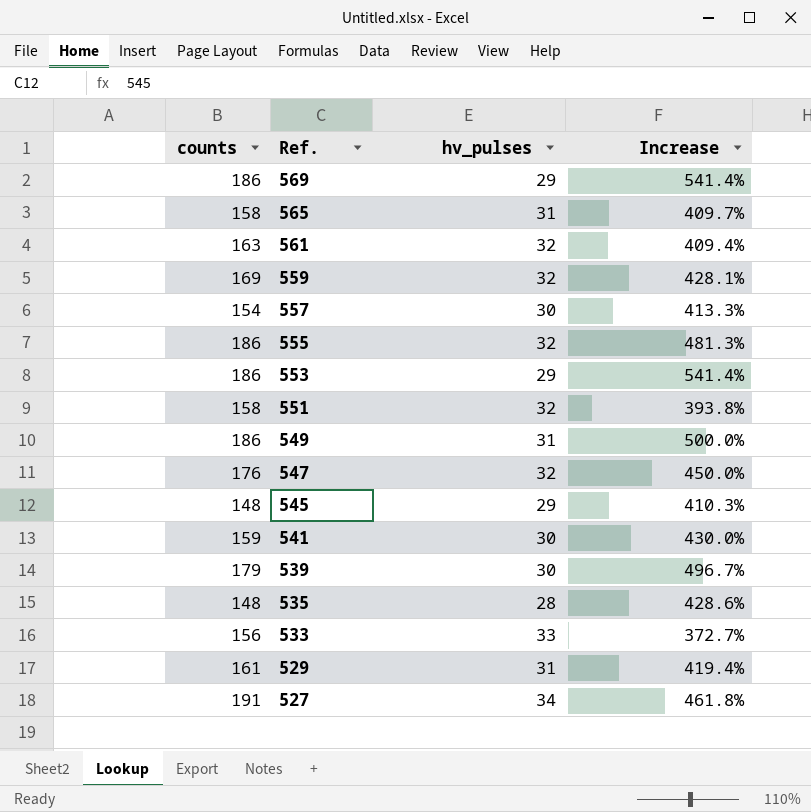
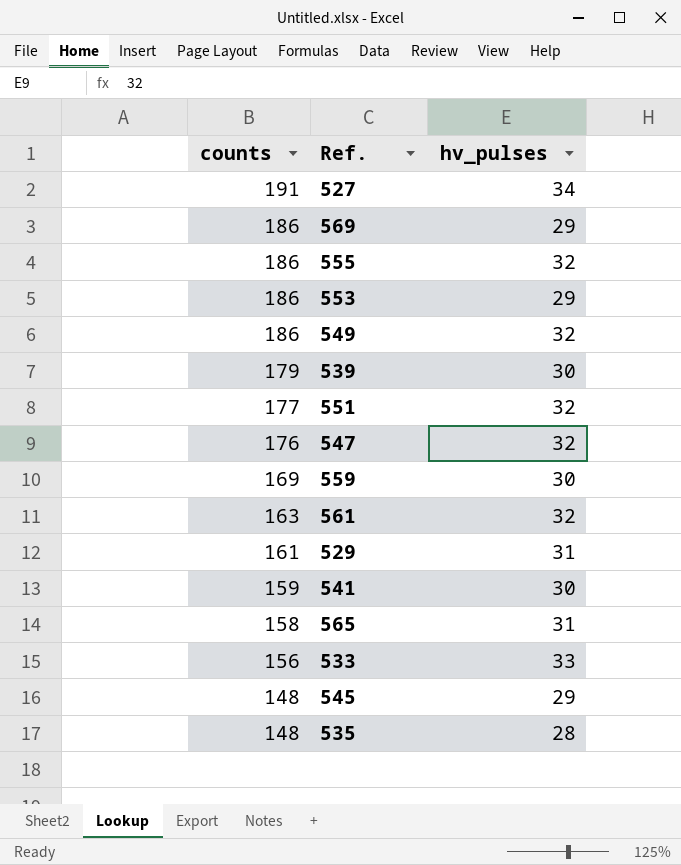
row order: Ref. descending -> counts descending
column Increase | formula: ([counts] - [hv_pulses]) / [hv_pulses] -> none
row 557: 154 | 30 | 413.3% -> none
549 | hv_pulses: 31 -> 32
551 | counts: 158 -> 177
559 | hv_pulses: 32 -> 30

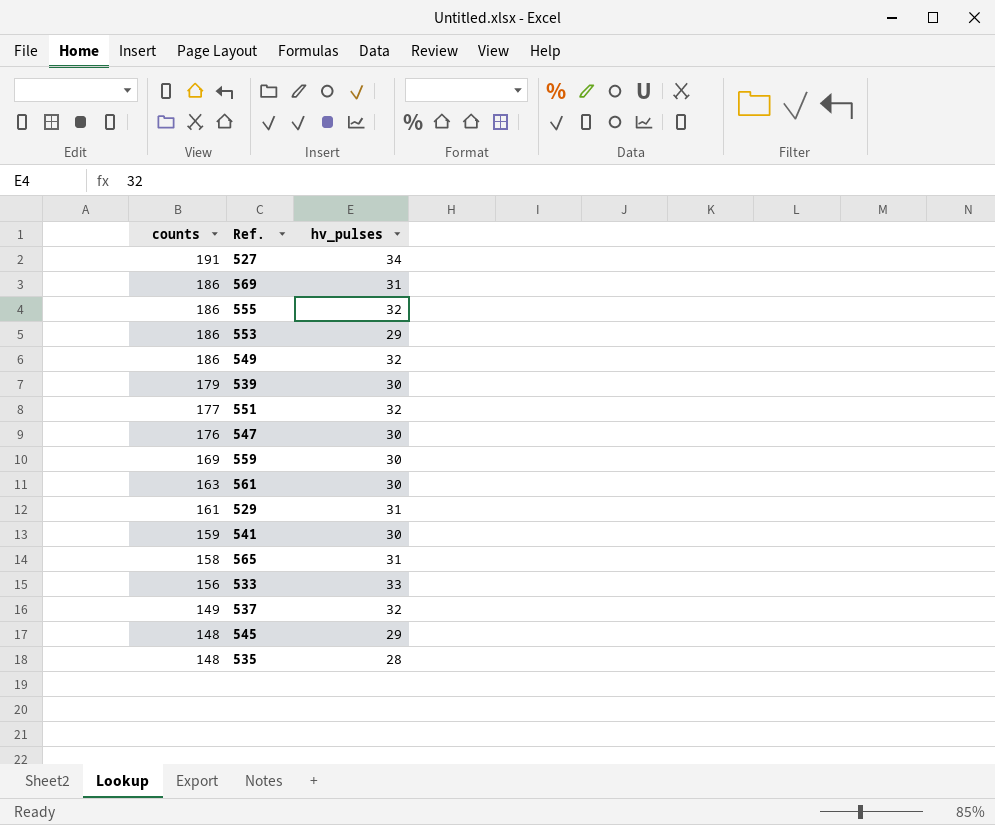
569 | hv_pulses: 29 -> 31
547 | hv_pulses: 32 -> 30
561 | hv_pulses: 32 -> 30
row 537: none -> 149 | 32

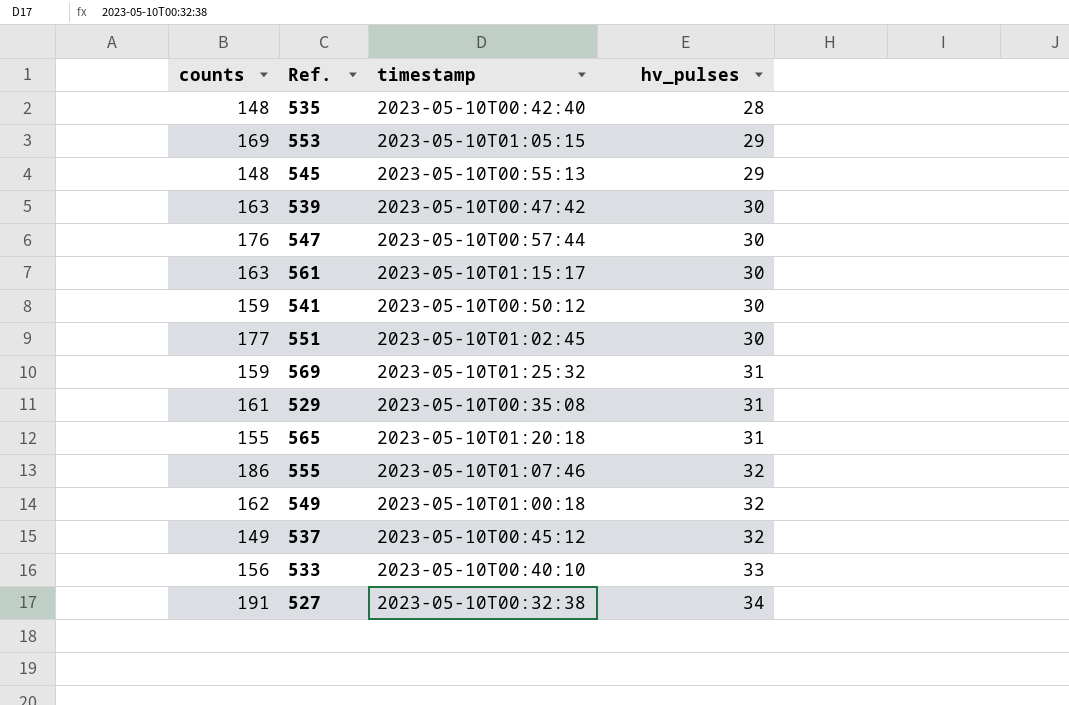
row order: counts descending -> hv_pulses ascending
column timestamp | position: none -> 3
row 559: 169 | 30 -> none
553 | counts: 186 -> 169
539 | counts: 179 -> 163
551 | hv_pulses: 32 -> 30
569 | counts: 186 -> 159
565 | counts: 158 -> 155
549 | counts: 186 -> 162

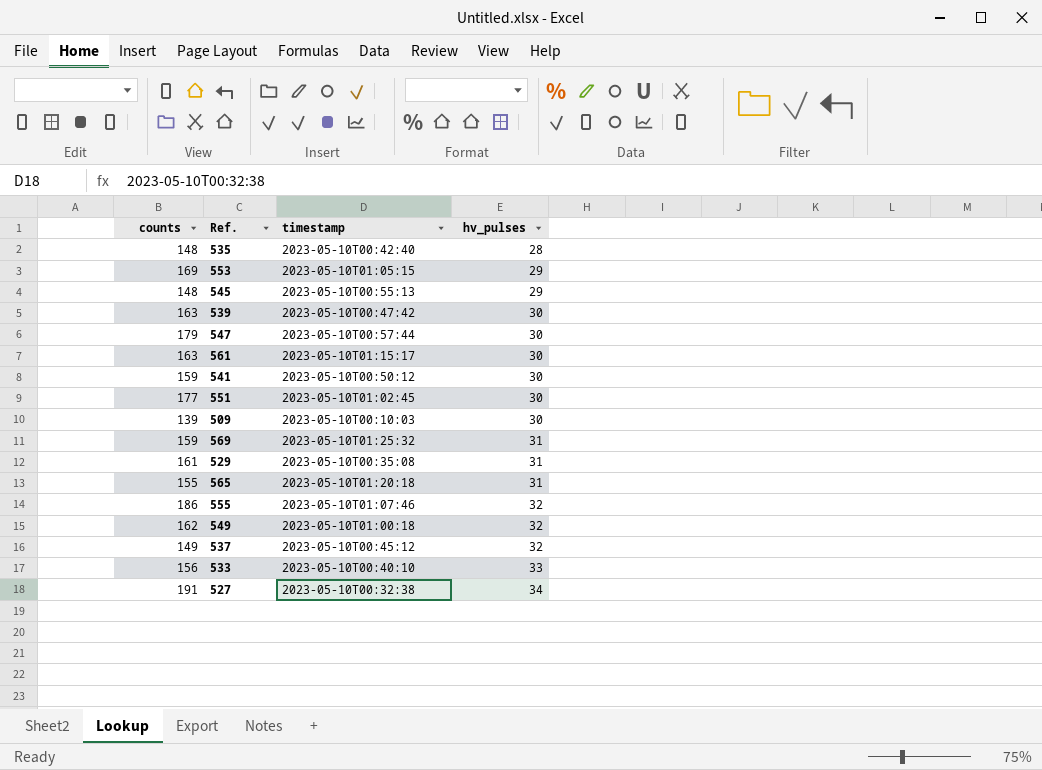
547 | counts: 176 -> 179
row 509: none -> 139 | 2023-05-10T00:10:03 | 30

